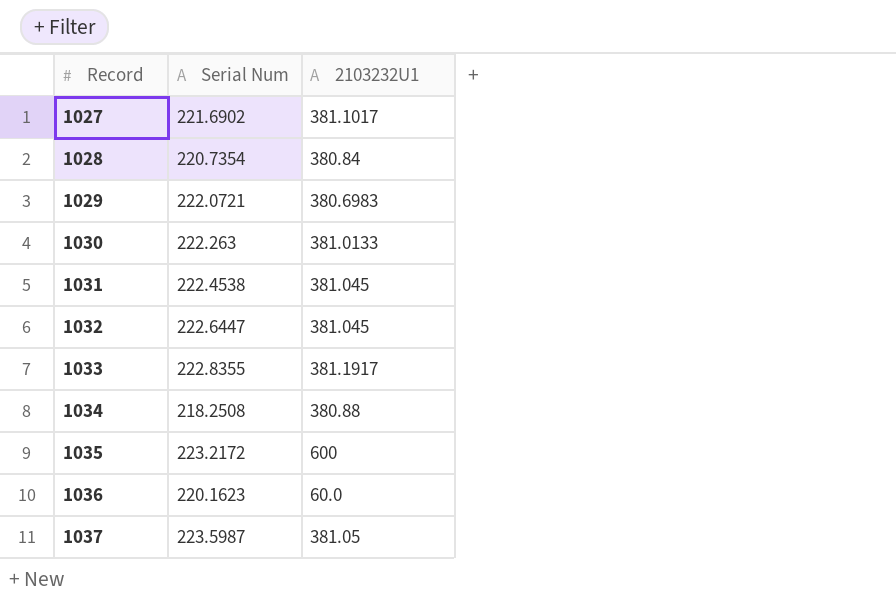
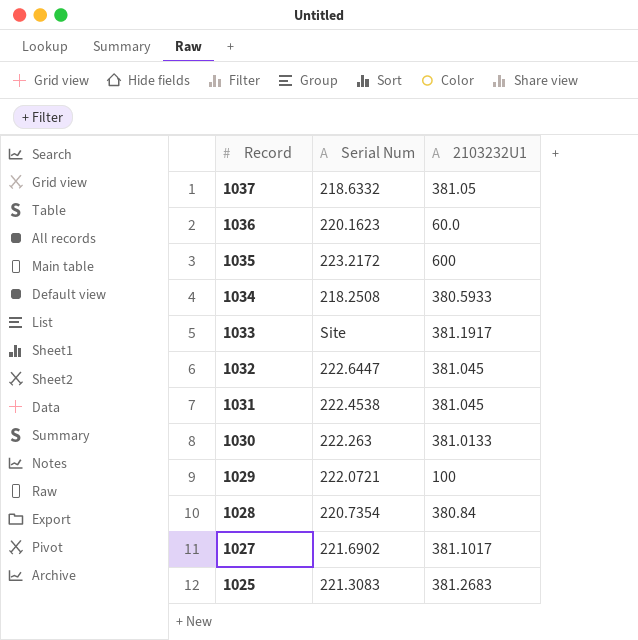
row order: Record ascending -> Record descending
1037 | Serial Num: 223.5987 -> 218.6332
1034 | 2103232U1: 380.88 -> 380.5933
1033 | Serial Num: 222.8355 -> Site
1029 | 2103232U1: 380.6983 -> 100
row 1025: none -> 221.3083 | 381.2683

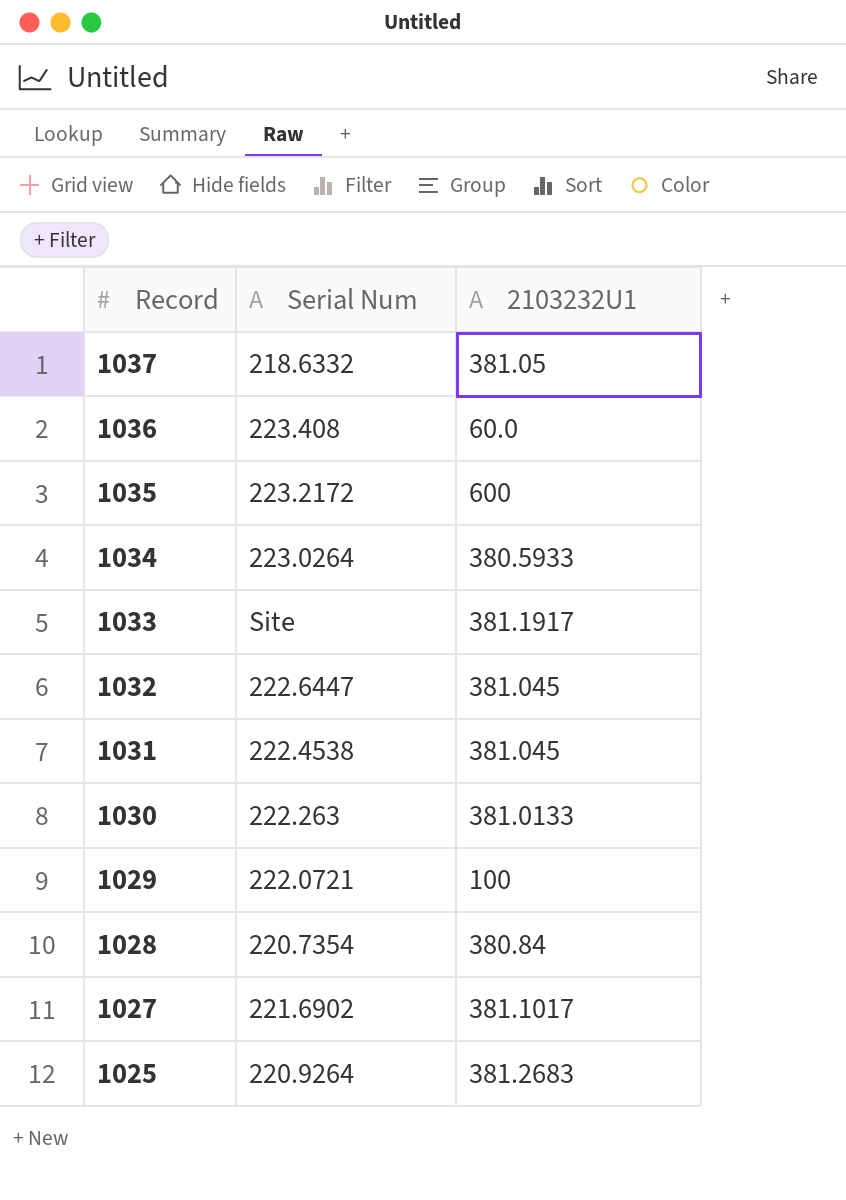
1036 | Serial Num: 220.1623 -> 223.408
1034 | Serial Num: 218.2508 -> 223.0264
1025 | Serial Num: 221.3083 -> 220.9264

